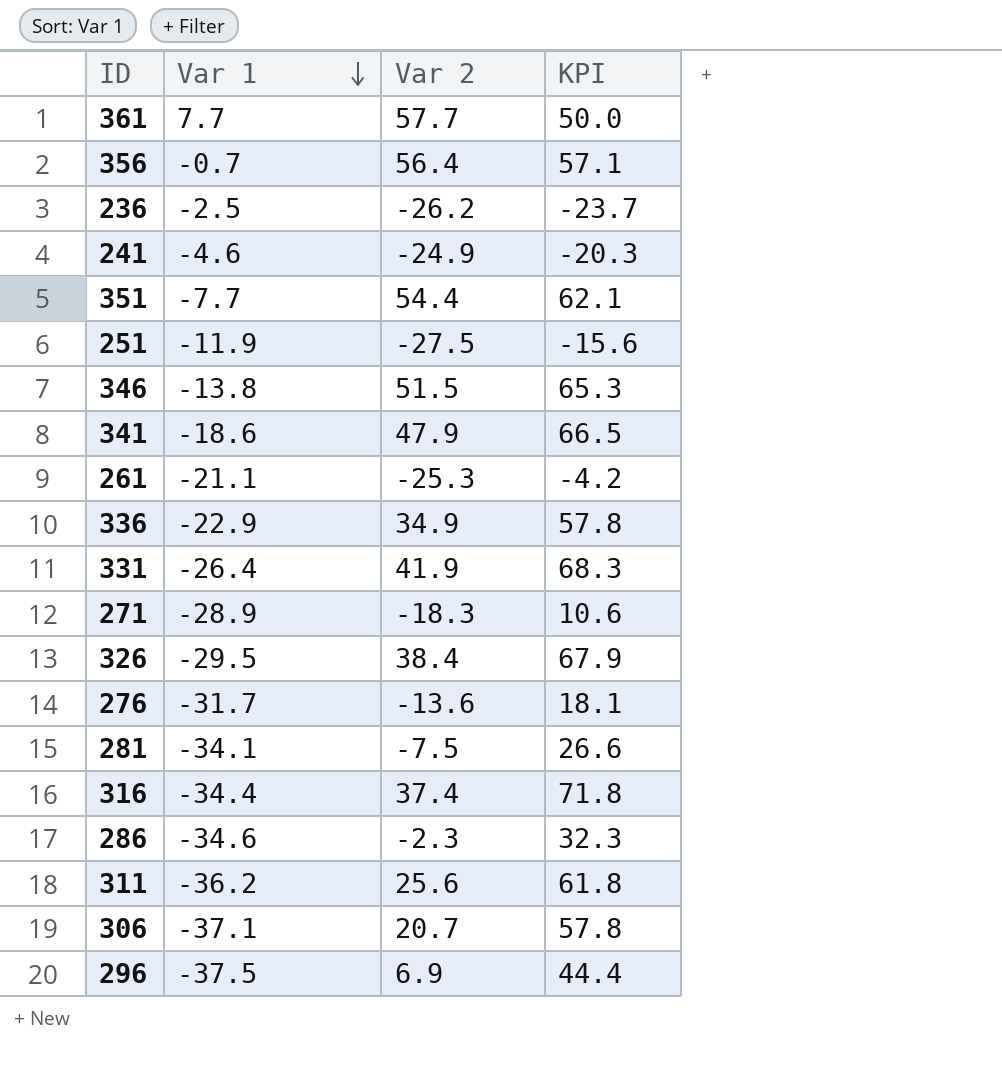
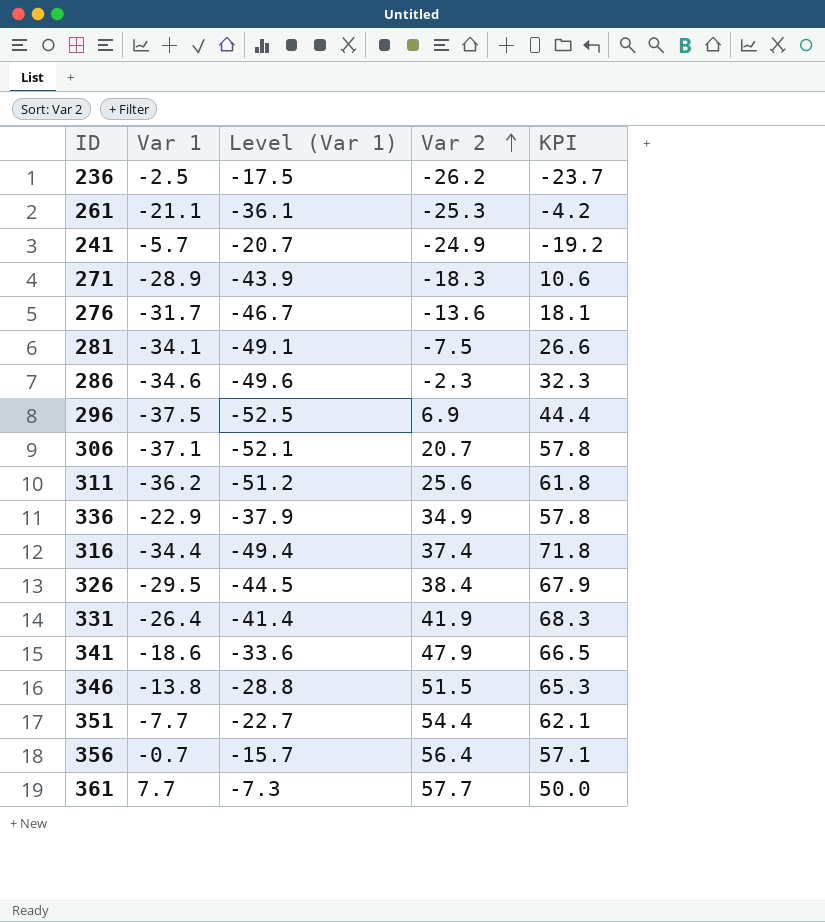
row order: Var 1 descending -> Var 2 ascending
column Level (Var 1) | formula: none -> [Var 1] - 15
row 251: -11.9 | -27.5 | -15.6 -> none
241 | Var 1: -4.6 -> -5.7
241 | KPI: -20.3 -> -19.2

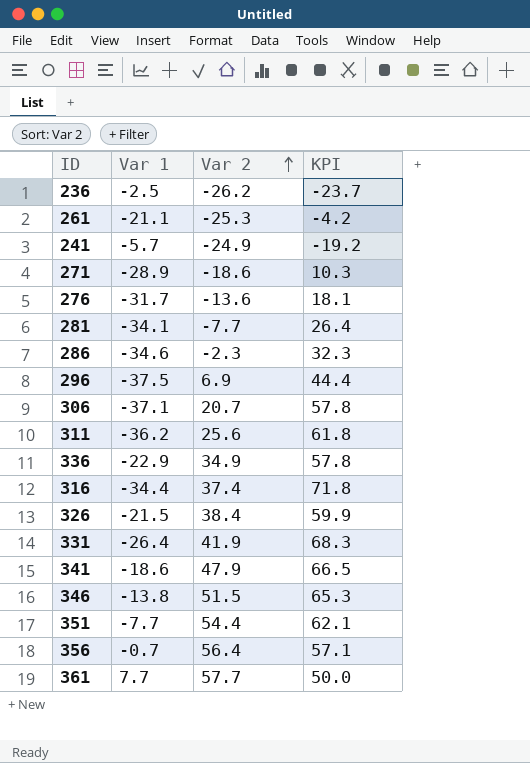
column Level (Var 1) | formula: [Var 1] - 15 -> none
271 | Var 2: -18.3 -> -18.6
271 | KPI: 10.6 -> 10.3
281 | Var 2: -7.5 -> -7.7
281 | KPI: 26.6 -> 26.4
326 | Var 1: -29.5 -> -21.5
326 | KPI: 67.9 -> 59.9

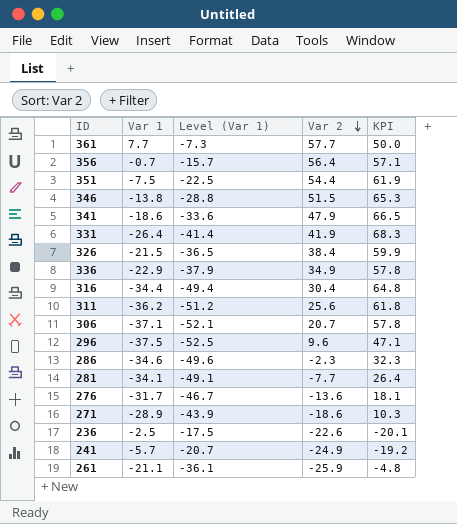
row order: Var 2 ascending -> Var 2 descending
column Level (Var 1) | formula: none -> [Var 1] - 15
351 | Var 1: -7.7 -> -7.5
351 | KPI: 62.1 -> 61.9
316 | Var 2: 37.4 -> 30.4
316 | KPI: 71.8 -> 64.8
296 | Var 2: 6.9 -> 9.6
296 | KPI: 44.4 -> 47.1
236 | Var 2: -26.2 -> -22.6
236 | KPI: -23.7 -> -20.1
261 | Var 2: -25.3 -> -25.9
261 | KPI: -4.2 -> -4.8

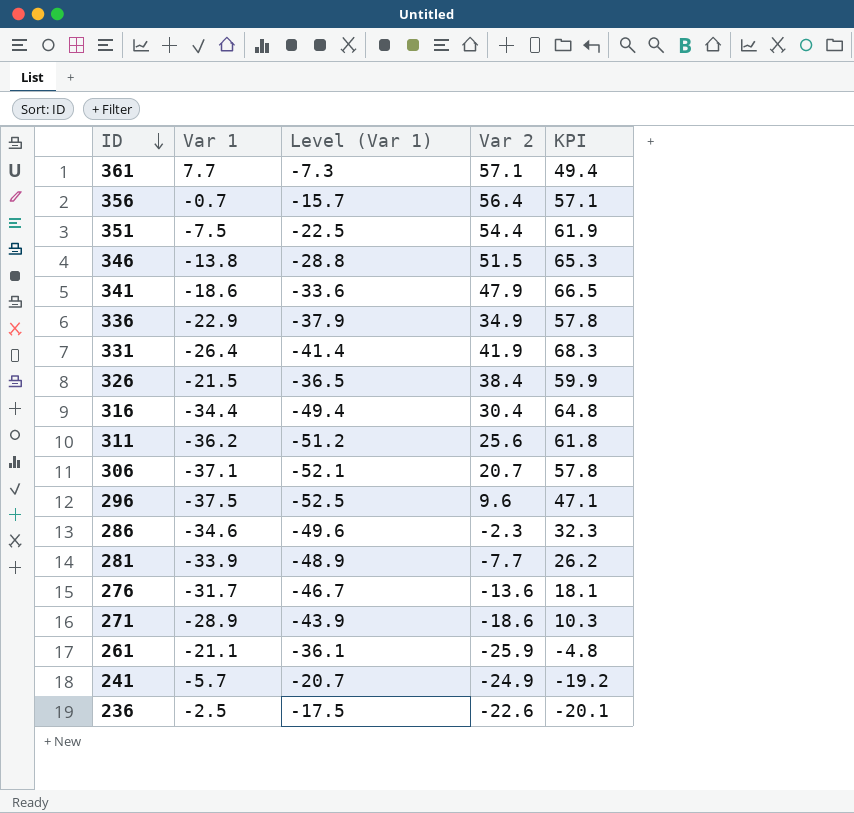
row order: Var 2 descending -> ID descending
361 | Var 2: 57.7 -> 57.1
361 | KPI: 50.0 -> 49.4
281 | Var 1: -34.1 -> -33.9
281 | Level (Var 1): -49.1 -> -48.9
281 | KPI: 26.4 -> 26.2

